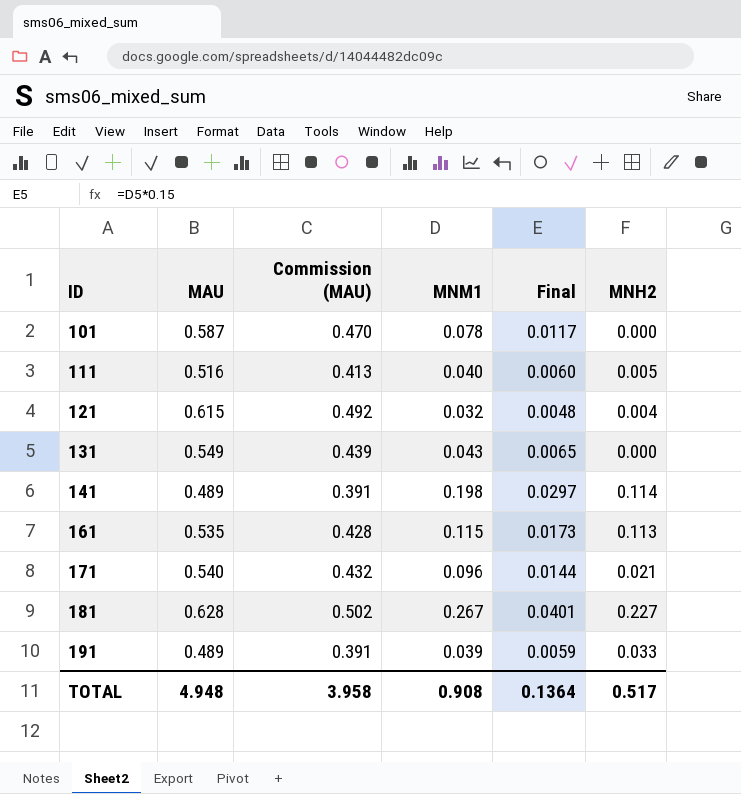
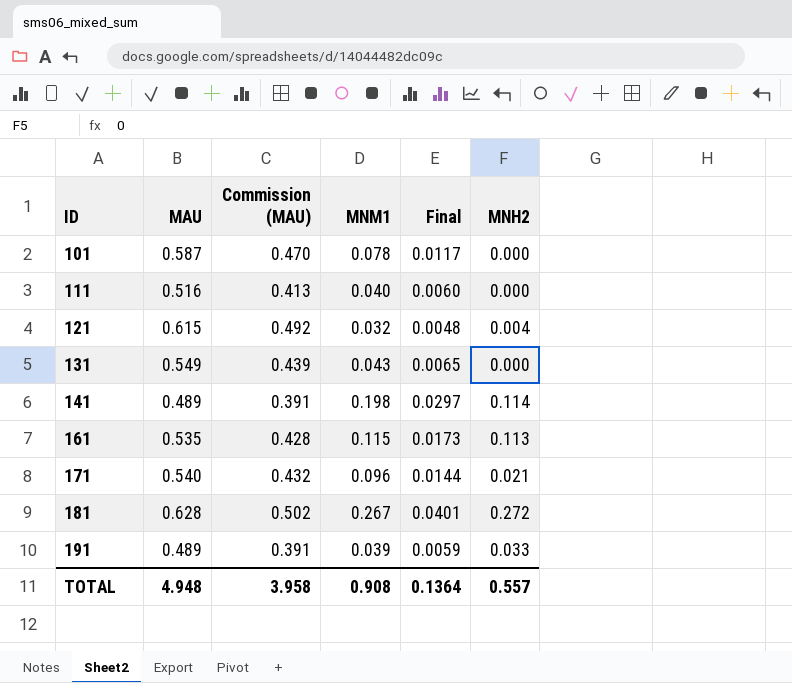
111 | MNH2: 0.005 -> 0.000
181 | MNH2: 0.227 -> 0.272
TOTAL | MNH2: 0.517 -> 0.557

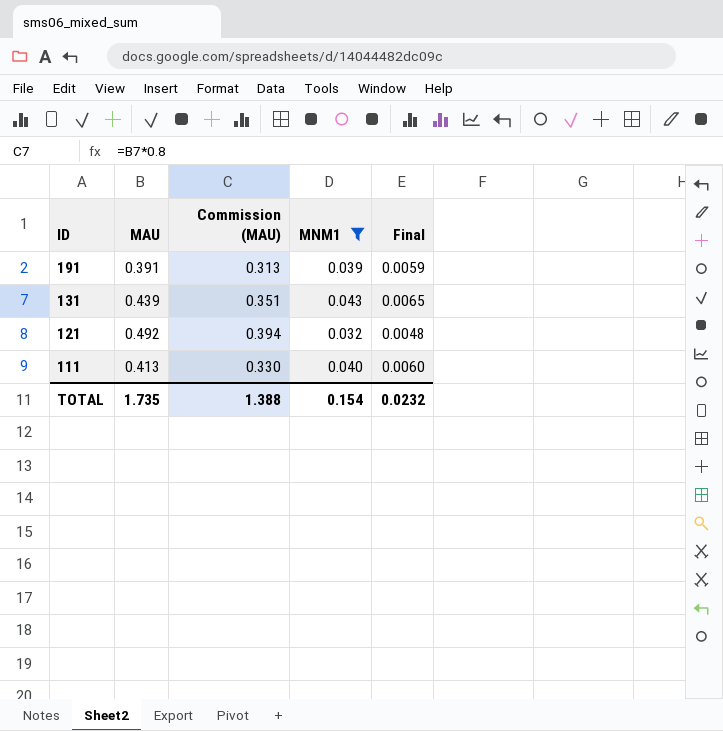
filter: none -> MNM1 <= 0.043
row order: ID ascending -> ID descending
column MNH2 | position: 6 -> none
191 | MAU: 0.489 -> 0.391
191 | Commission (MAU): 0.391 -> 0.313
131 | MAU: 0.549 -> 0.439
131 | Commission (MAU): 0.439 -> 0.351
121 | MAU: 0.615 -> 0.492
121 | Commission (MAU): 0.492 -> 0.394
111 | MAU: 0.516 -> 0.413
111 | Commission (MAU): 0.413 -> 0.330
TOTAL | MAU: 4.948 -> 1.735
TOTAL | Commission (MAU): 3.958 -> 1.388
TOTAL | MNM1: 0.908 -> 0.154
TOTAL | Final: 0.1364 -> 0.0232

